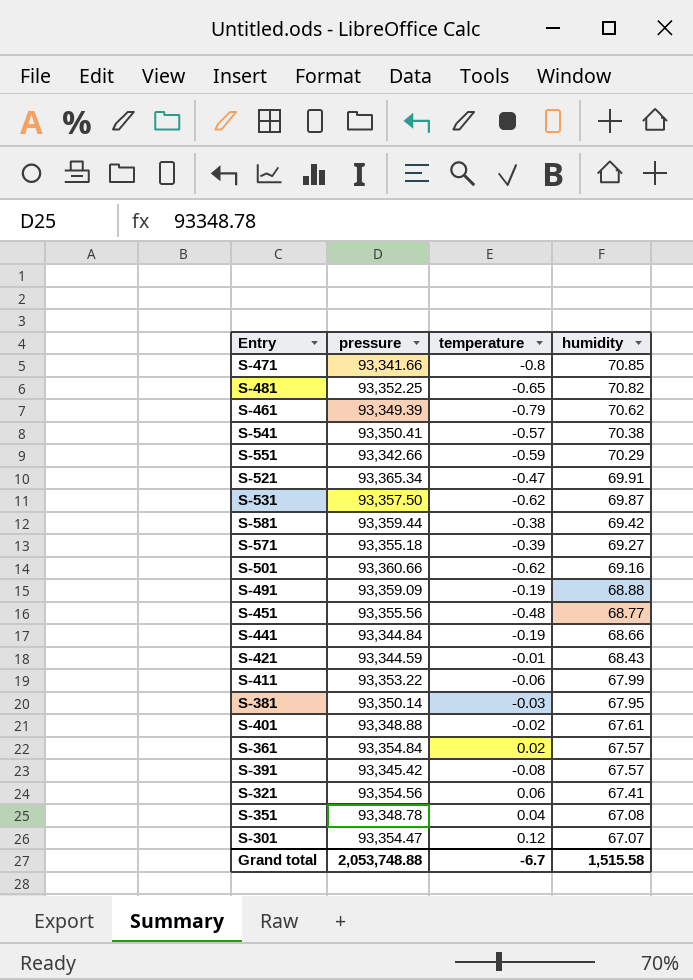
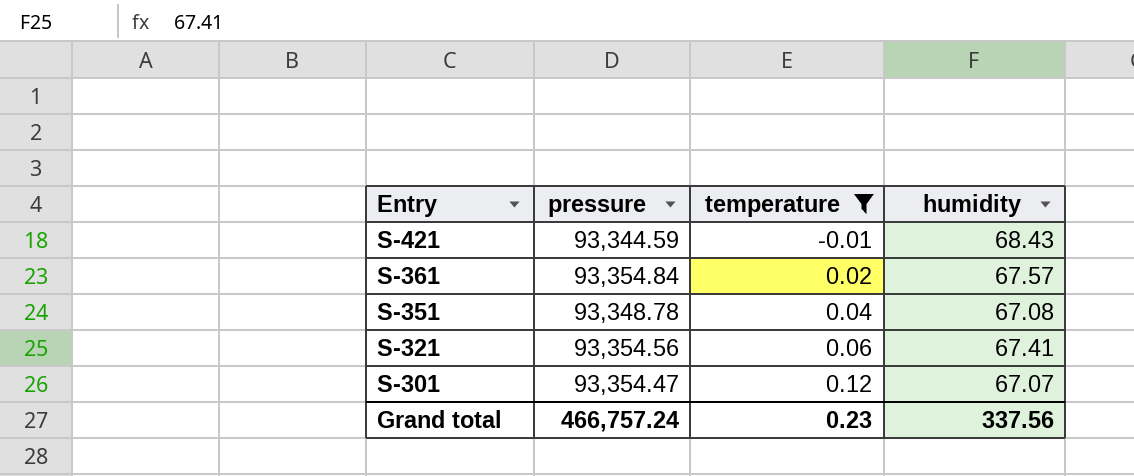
filter: none -> temperature >= -0.01
row order: humidity descending -> Entry descending
Grand total | pressure: 2,053,748.88 -> 466,757.24
Grand total | temperature: -6.7 -> 0.23
Grand total | humidity: 1,515.58 -> 337.56

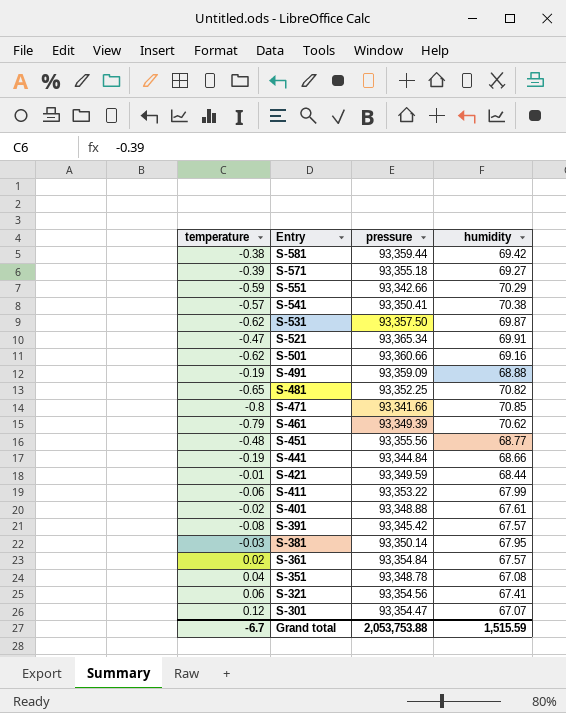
filter: temperature >= -0.01 -> none
column temperature | position: 3 -> 1
S-421 | pressure: 93,344.59 -> 93,349.59
S-421 | humidity: 68.43 -> 68.44
Grand total | temperature: 0.23 -> -6.7
Grand total | pressure: 466,757.24 -> 2,053,753.88
Grand total | humidity: 337.56 -> 1,515.59

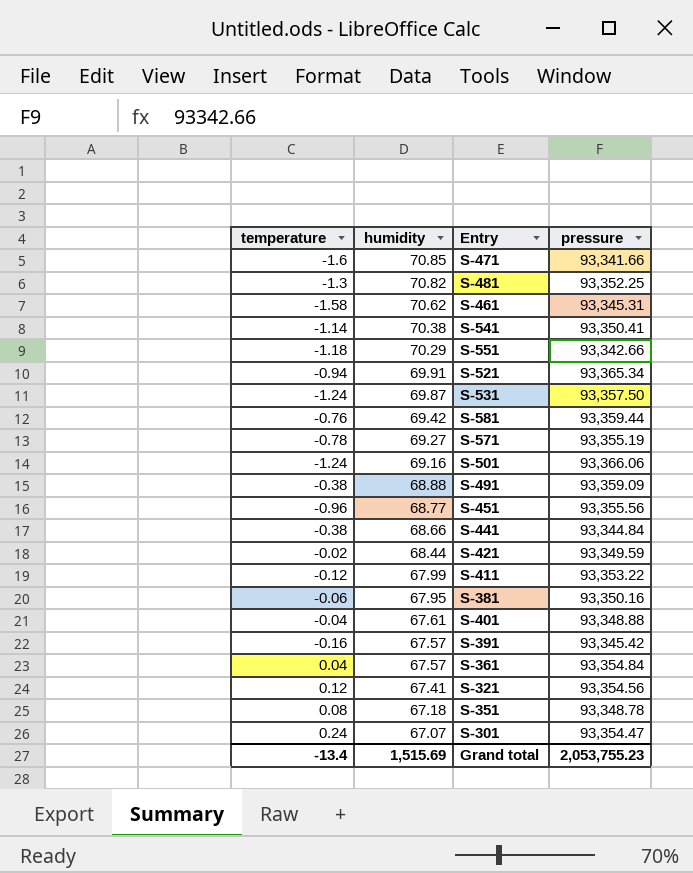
row order: Entry descending -> humidity descending
column humidity | position: 4 -> 2
S-471 | temperature: -0.8 -> -1.6
S-481 | temperature: -0.65 -> -1.3
S-461 | temperature: -0.79 -> -1.58
S-461 | pressure: 93,349.39 -> 93,345.31
S-541 | temperature: -0.57 -> -1.14
S-551 | temperature: -0.59 -> -1.18
S-521 | temperature: -0.47 -> -0.94
S-531 | temperature: -0.62 -> -1.24
S-581 | temperature: -0.38 -> -0.76
S-571 | temperature: -0.39 -> -0.78
S-571 | pressure: 93,355.18 -> 93,355.19
S-501 | temperature: -0.62 -> -1.24
S-501 | pressure: 93,360.66 -> 93,366.06
S-491 | temperature: -0.19 -> -0.38
S-451 | temperature: -0.48 -> -0.96
S-441 | temperature: -0.19 -> -0.38
S-421 | temperature: -0.01 -> -0.02
S-411 | temperature: -0.06 -> -0.12
S-381 | temperature: -0.03 -> -0.06
S-381 | pressure: 93,350.14 -> 93,350.16
S-401 | temperature: -0.02 -> -0.04
S-391 | temperature: -0.08 -> -0.16
S-361 | temperature: 0.02 -> 0.04
S-321 | temperature: 0.06 -> 0.12
S-351 | temperature: 0.04 -> 0.08
S-351 | humidity: 67.08 -> 67.18
S-301 | temperature: 0.12 -> 0.24
Grand total | temperature: -6.7 -> -13.4
Grand total | humidity: 1,515.59 -> 1,515.69
Grand total | pressure: 2,053,753.88 -> 2,053,755.23

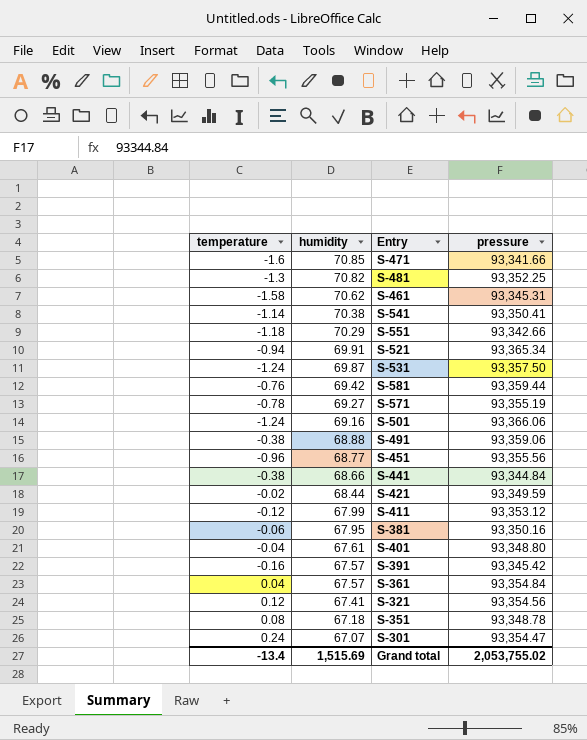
S-491 | pressure: 93,359.09 -> 93,359.06
S-411 | pressure: 93,353.22 -> 93,353.12
S-401 | pressure: 93,348.88 -> 93,348.80
Grand total | pressure: 2,053,755.23 -> 2,053,755.02

